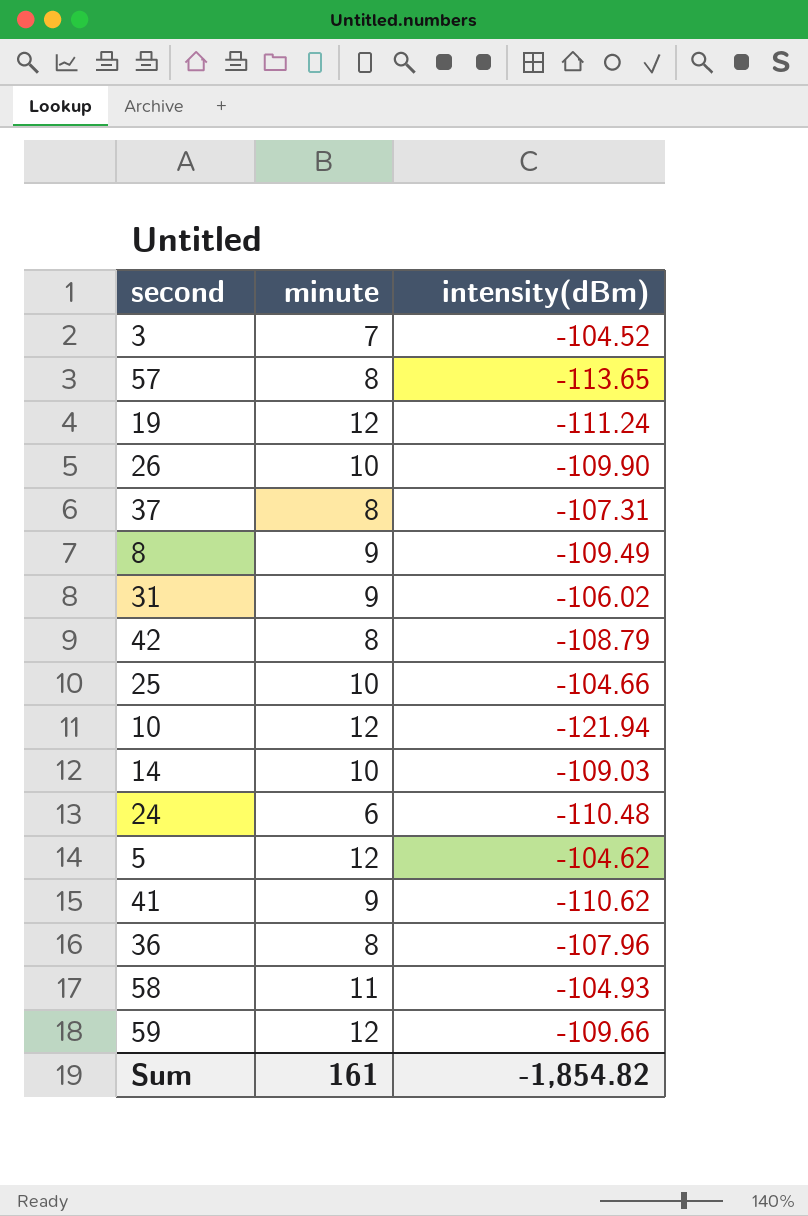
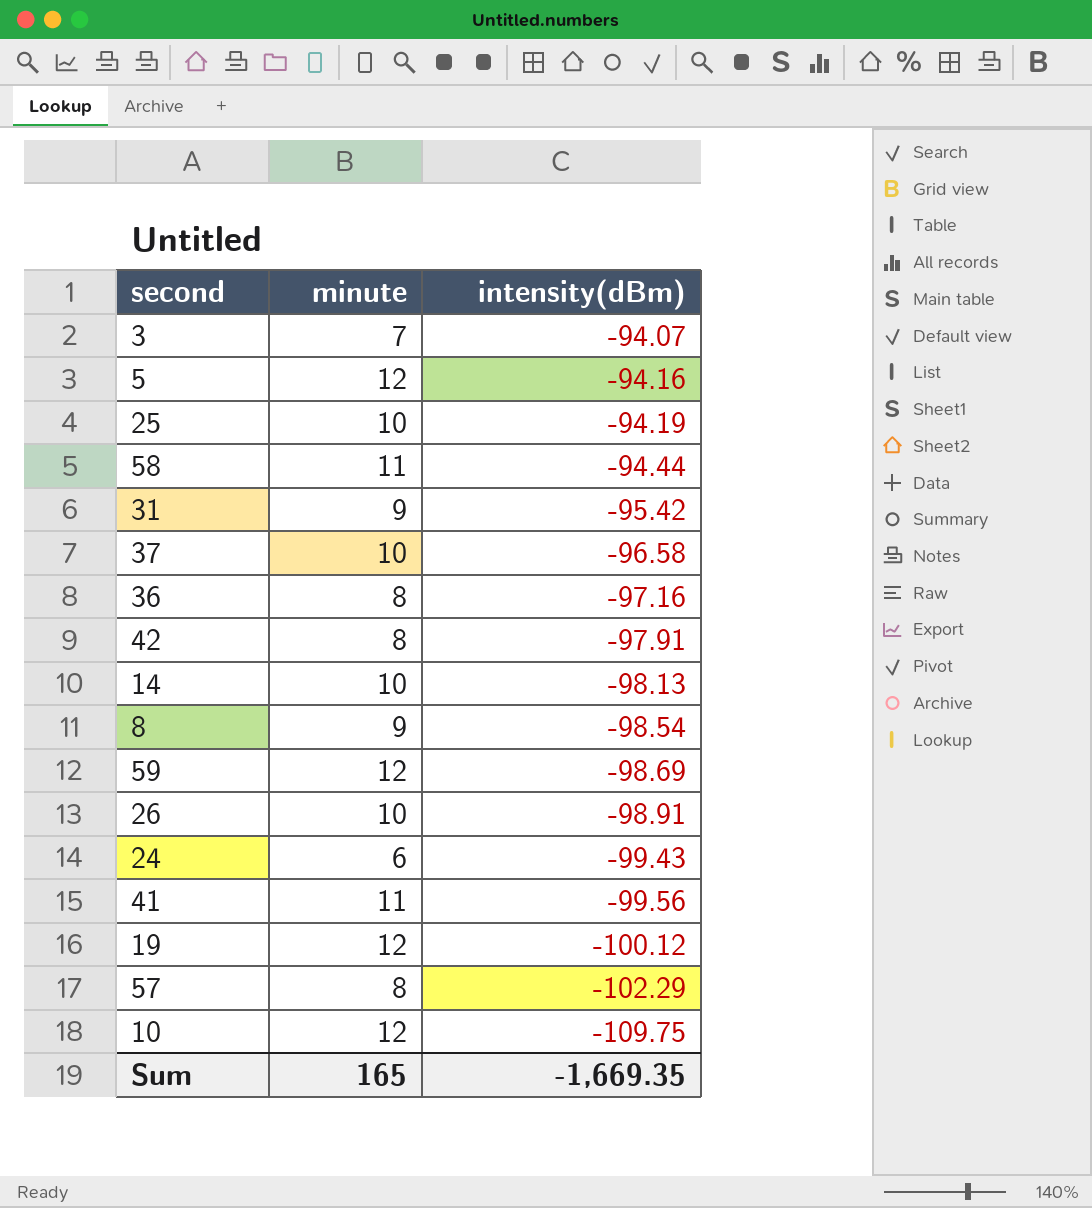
row order: none -> intensity(dBm) descending
3 | intensity(dBm): -104.52 -> -94.07
5 | intensity(dBm): -104.62 -> -94.16
25 | intensity(dBm): -104.66 -> -94.19
58 | intensity(dBm): -104.93 -> -94.44
31 | intensity(dBm): -106.02 -> -95.42
37 | minute: 8 -> 10
37 | intensity(dBm): -107.31 -> -96.58
36 | intensity(dBm): -107.96 -> -97.16
42 | intensity(dBm): -108.79 -> -97.91
14 | intensity(dBm): -109.03 -> -98.13
8 | intensity(dBm): -109.49 -> -98.54
59 | intensity(dBm): -109.66 -> -98.69
26 | intensity(dBm): -109.90 -> -98.91
24 | intensity(dBm): -110.48 -> -99.43
41 | minute: 9 -> 11
41 | intensity(dBm): -110.62 -> -99.56
19 | intensity(dBm): -111.24 -> -100.12
57 | intensity(dBm): -113.65 -> -102.29
10 | intensity(dBm): -121.94 -> -109.75
Sum | minute: 161 -> 165
Sum | intensity(dBm): -1,854.82 -> -1,669.35

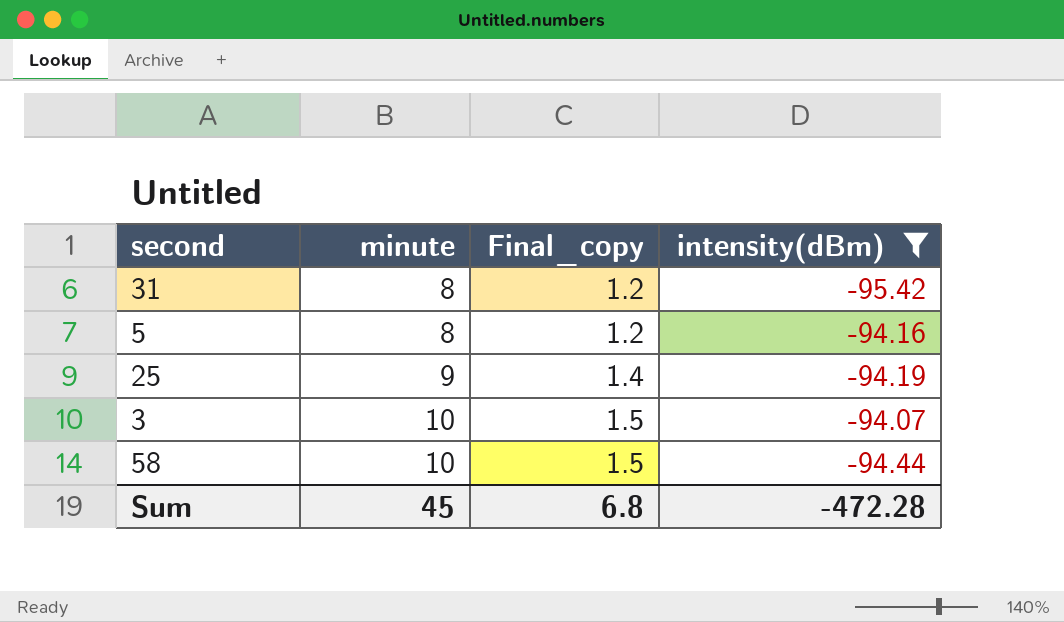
filter: none -> intensity(dBm) >= -95.42
row order: intensity(dBm) descending -> minute ascending
column Final_copy | formula: none -> [minute] * 0.15
31 | minute: 9 -> 8
5 | minute: 12 -> 8
25 | minute: 10 -> 9
3 | minute: 7 -> 10
58 | minute: 11 -> 10
Sum | minute: 165 -> 45
Sum | intensity(dBm): -1,669.35 -> -472.28

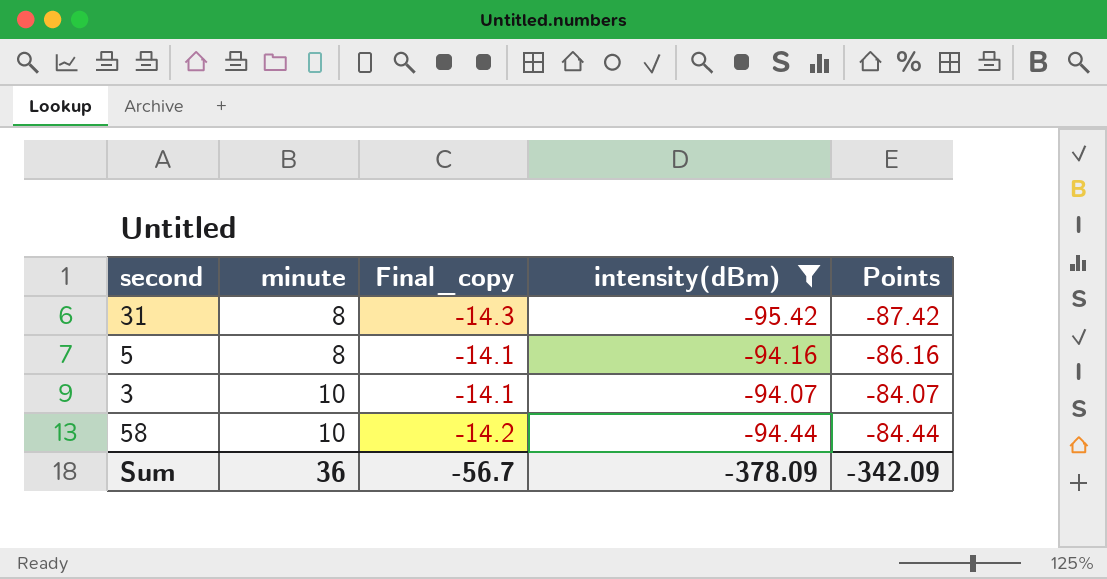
column Final_copy | formula: [minute] * 0.15 -> [intensity(dBm)] * 0.15
column Points | formula: none -> [minute] + [intensity(dBm)]
row 25: 9 | 1.4 | -94.19 -> none
Sum | minute: 45 -> 36
Sum | Final_copy: 6.8 -> -56.7
Sum | intensity(dBm): -472.28 -> -378.09

